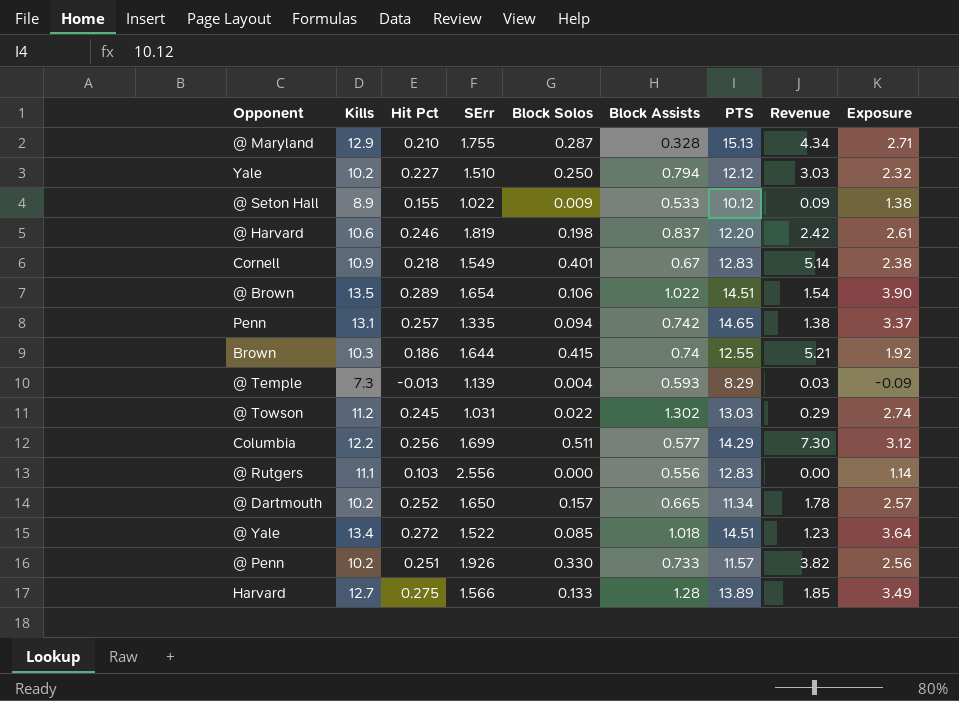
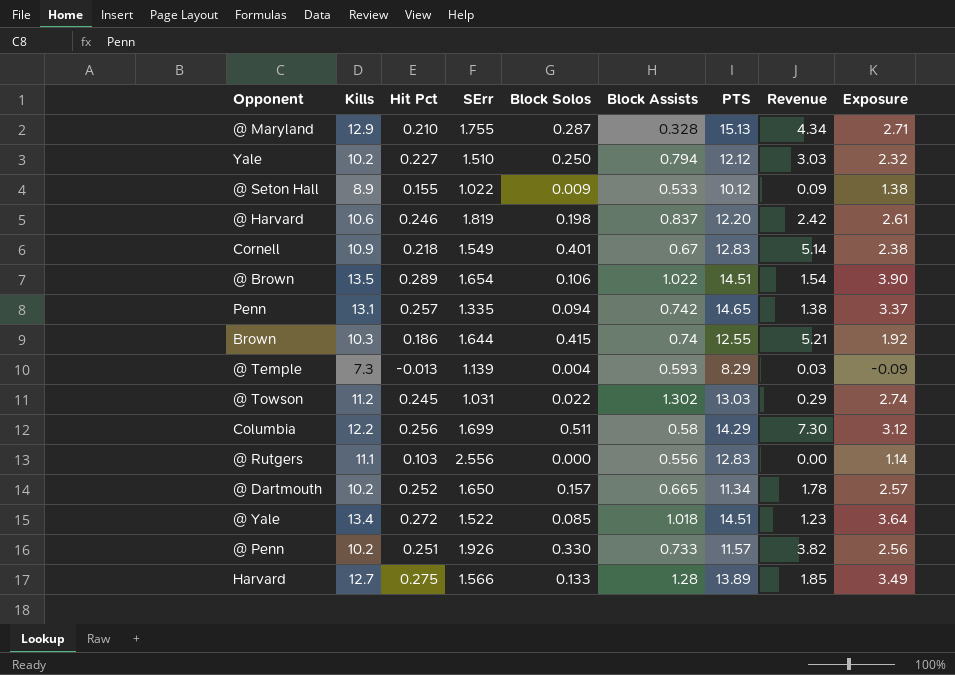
Columbia | Block Assists: 0.577 -> 0.58

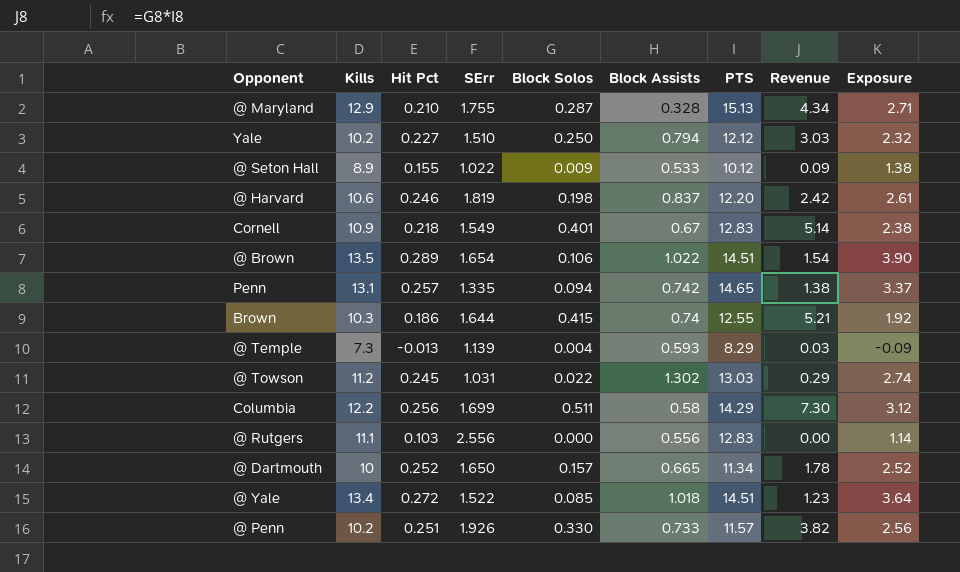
row Harvard: 12.7 | 0.275 | 1.566 | 0.133 | 1.28 | 13.89 | 1.85 | 3.49 -> none
@ Dartmouth | Kills: 10.2 -> 10
@ Dartmouth | Exposure: 2.57 -> 2.52

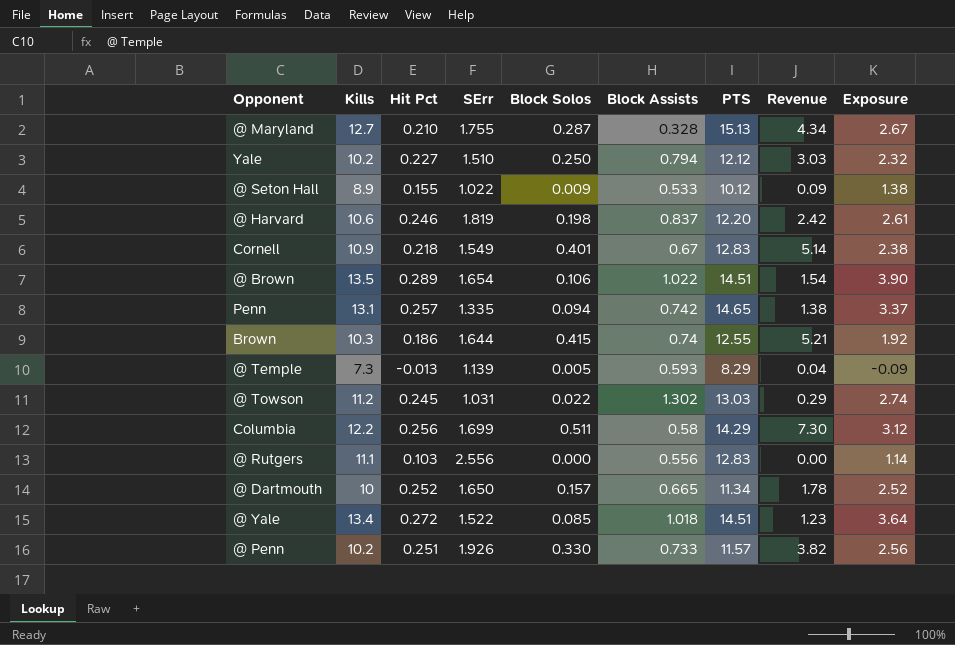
@ Maryland | Kills: 12.9 -> 12.7
@ Maryland | Exposure: 2.71 -> 2.67
@ Temple | Block Solos: 0.004 -> 0.005
@ Temple | Revenue: 0.03 -> 0.04

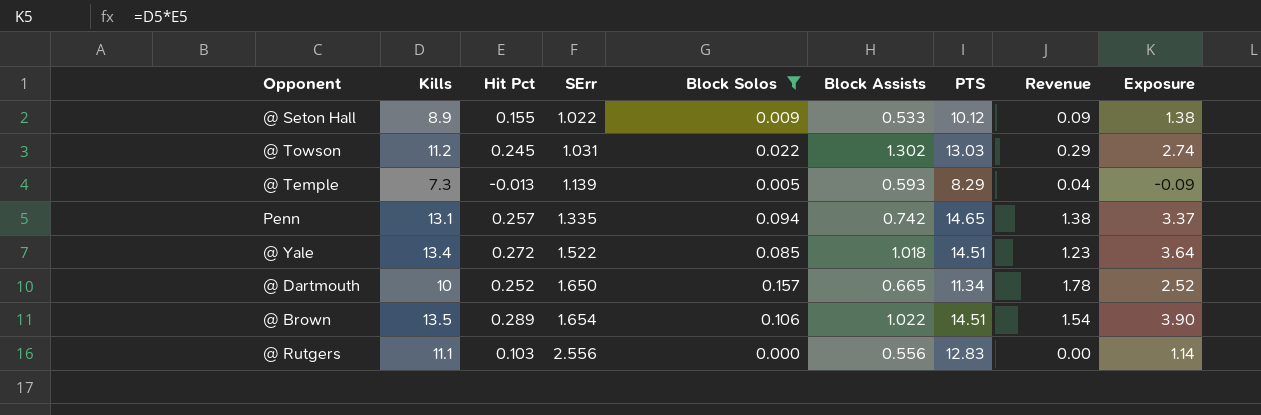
filter: none -> Block Solos <= 0.157
row order: none -> SErr ascending

